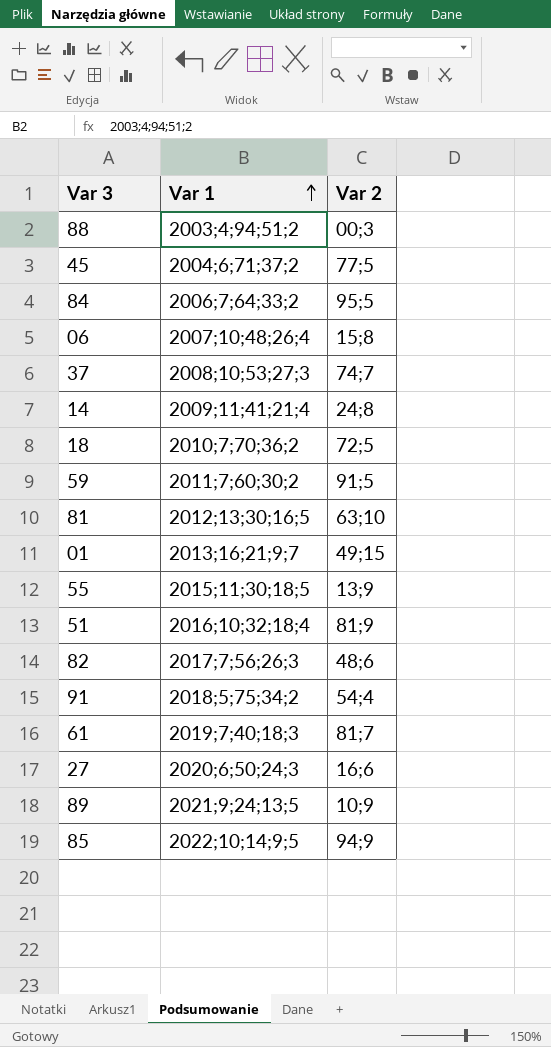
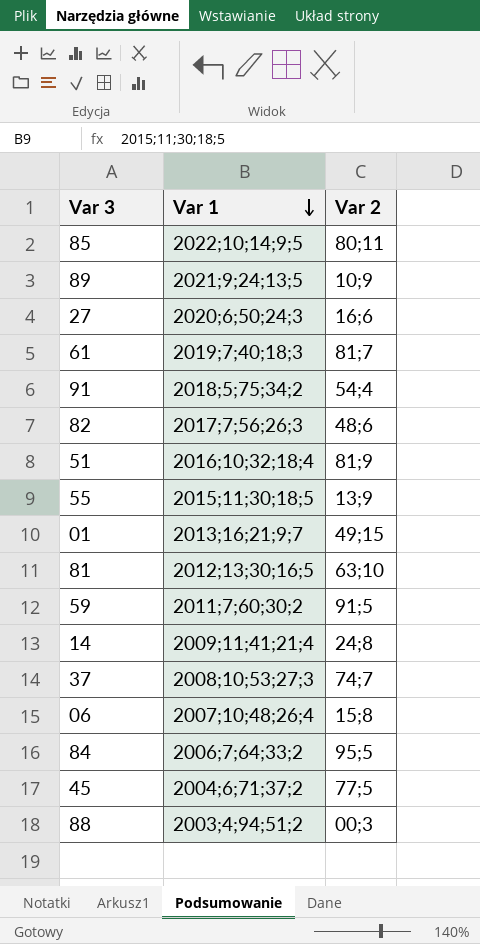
row order: Var 1 ascending -> Var 1 descending
row 18: 2010;7;70;36;2 | 72;5 -> none
85 | Var 2: 94;9 -> 80;11

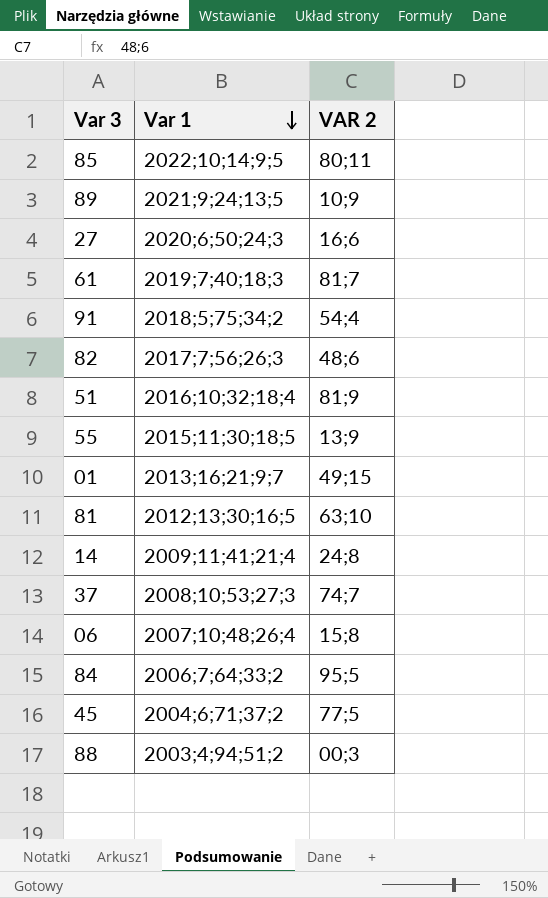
column name: Var 2 -> VAR 2
row 59: 2011;7;60;30;2 | 91;5 -> none

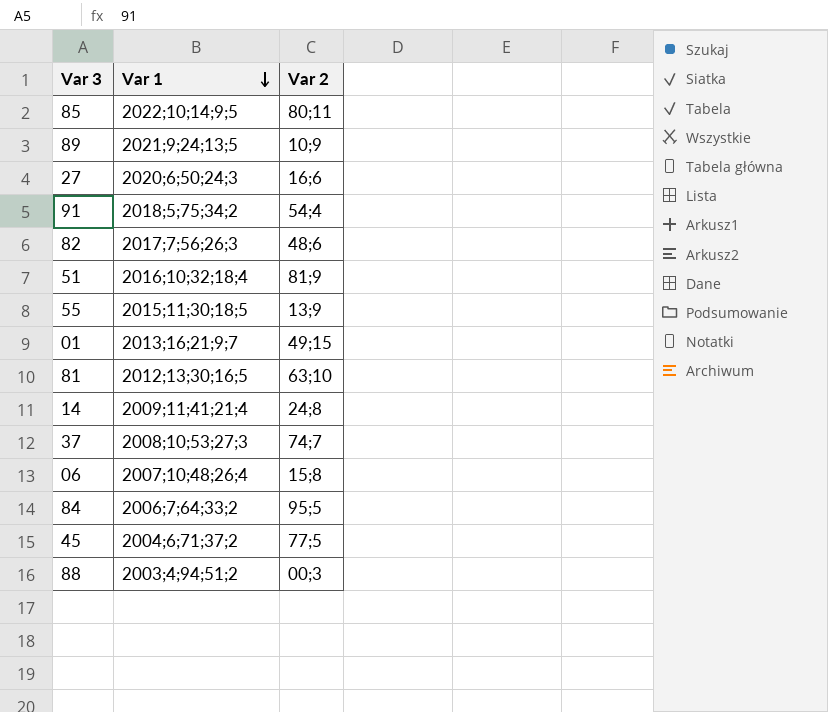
column name: VAR 2 -> Var 2
row 61: 2019;7;40;18;3 | 81;7 -> none

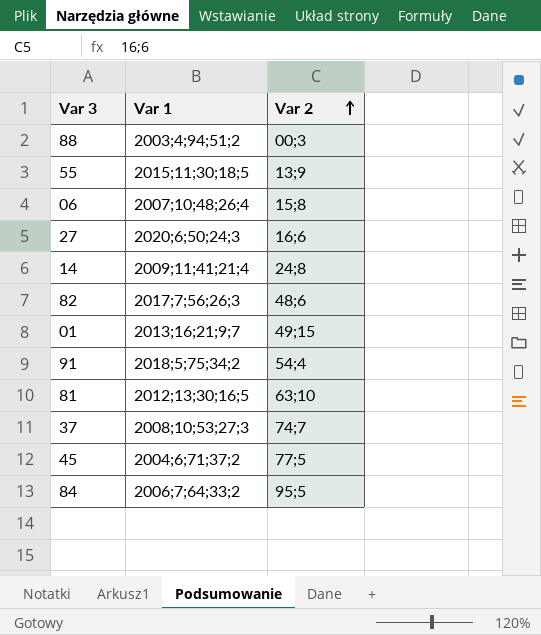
row order: Var 1 descending -> Var 2 ascending
row 85: 2022;10;14;9;5 | 80;11 -> none
row 89: 2021;9;24;13;5 | 10;9 -> none
row 51: 2016;10;32;18;4 | 81;9 -> none

